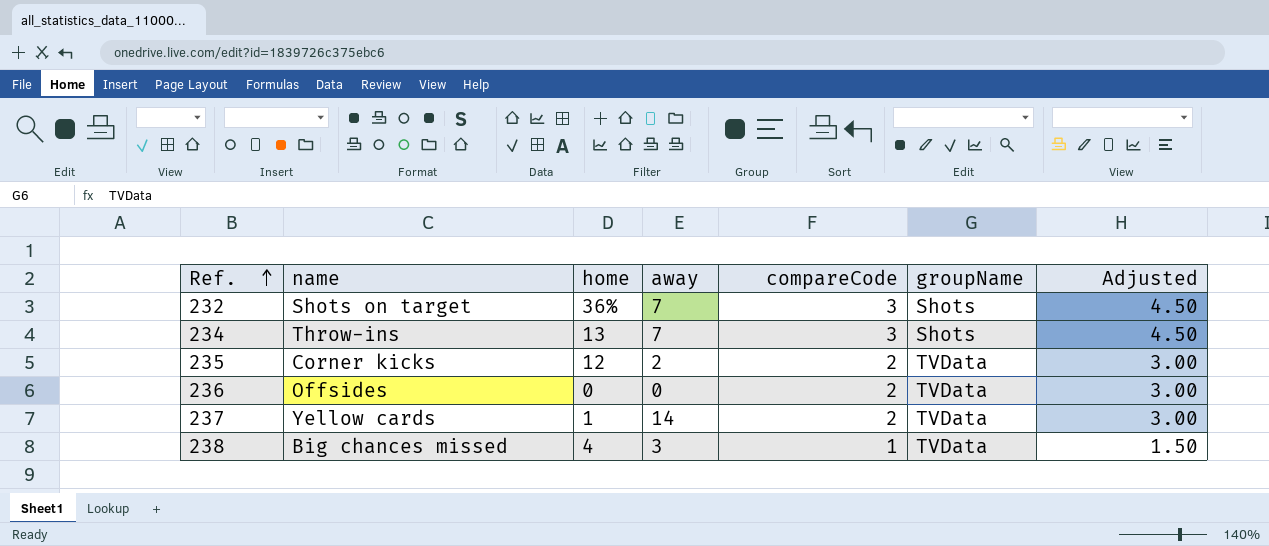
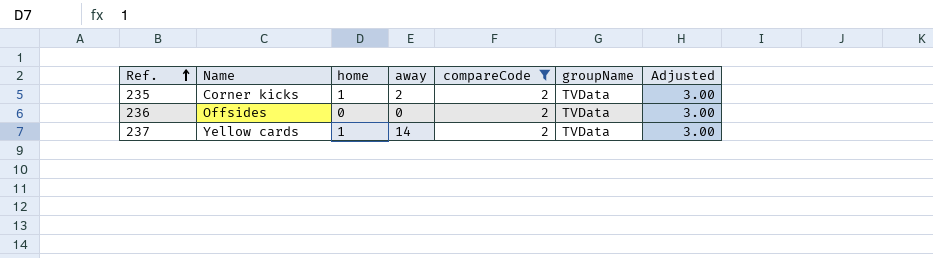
filter: none -> compareCode = 2
column name: name -> Name
235 | home: 12 -> 1

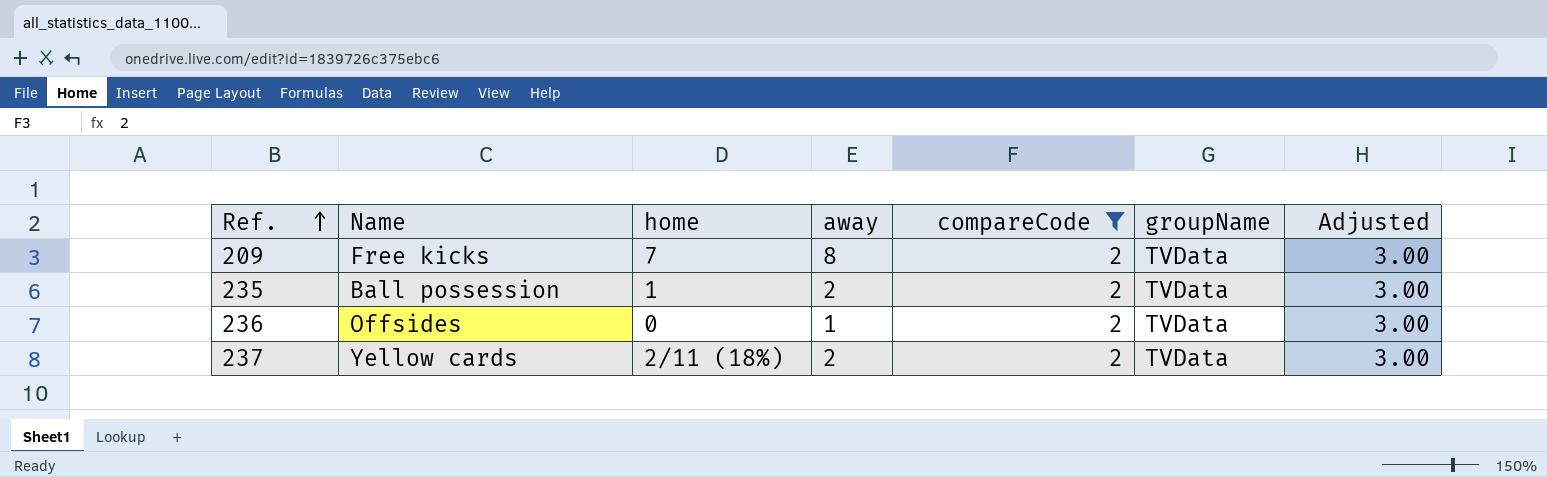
row 209: none -> Free kicks | 7 | 8 | 2 | TVData | 3.00
235 | Name: Corner kicks -> Ball possession
236 | away: 0 -> 1
237 | home: 1 -> 2/11 (18%)
237 | away: 14 -> 2

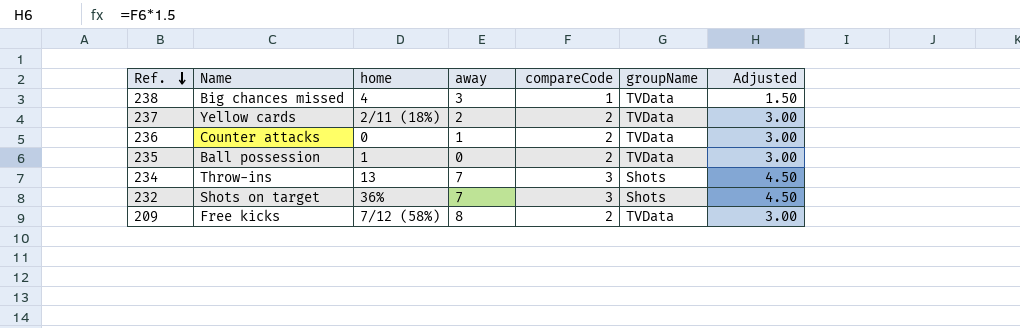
filter: compareCode = 2 -> none
row order: Ref. ascending -> Ref. descending
236 | Name: Offsides -> Counter attacks
235 | away: 2 -> 0
209 | home: 7 -> 7/12 (58%)

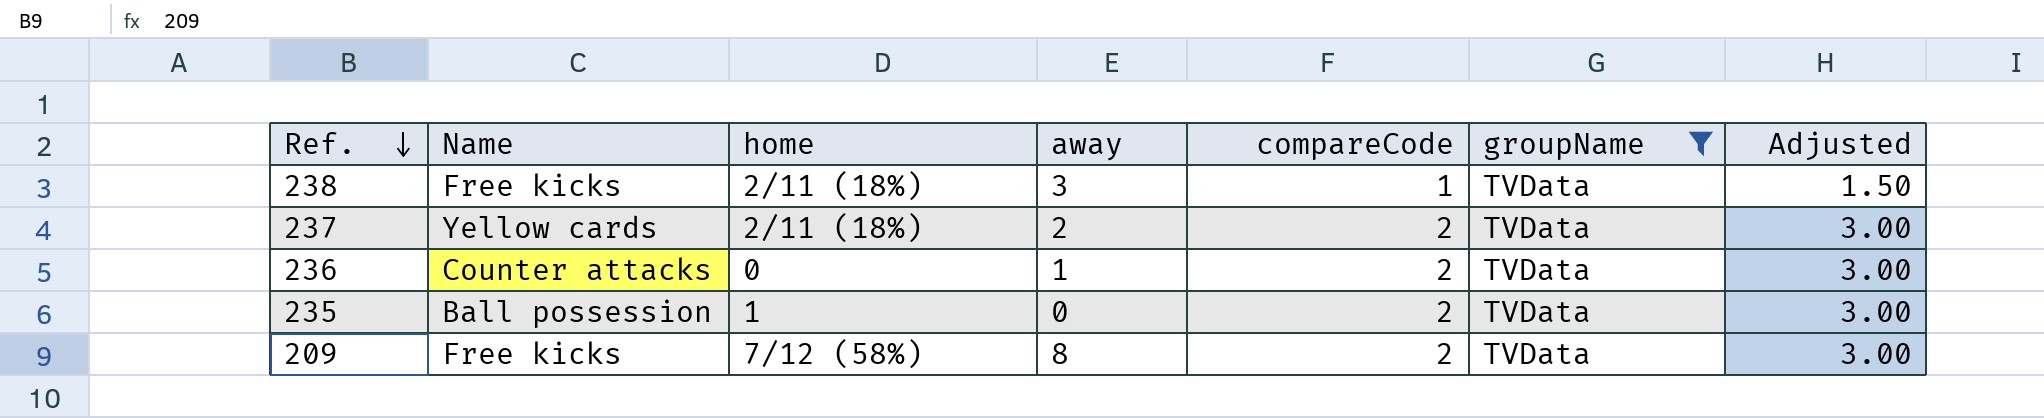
filter: none -> groupName = TVData
238 | Name: Big chances missed -> Free kicks
238 | home: 4 -> 2/11 (18%)

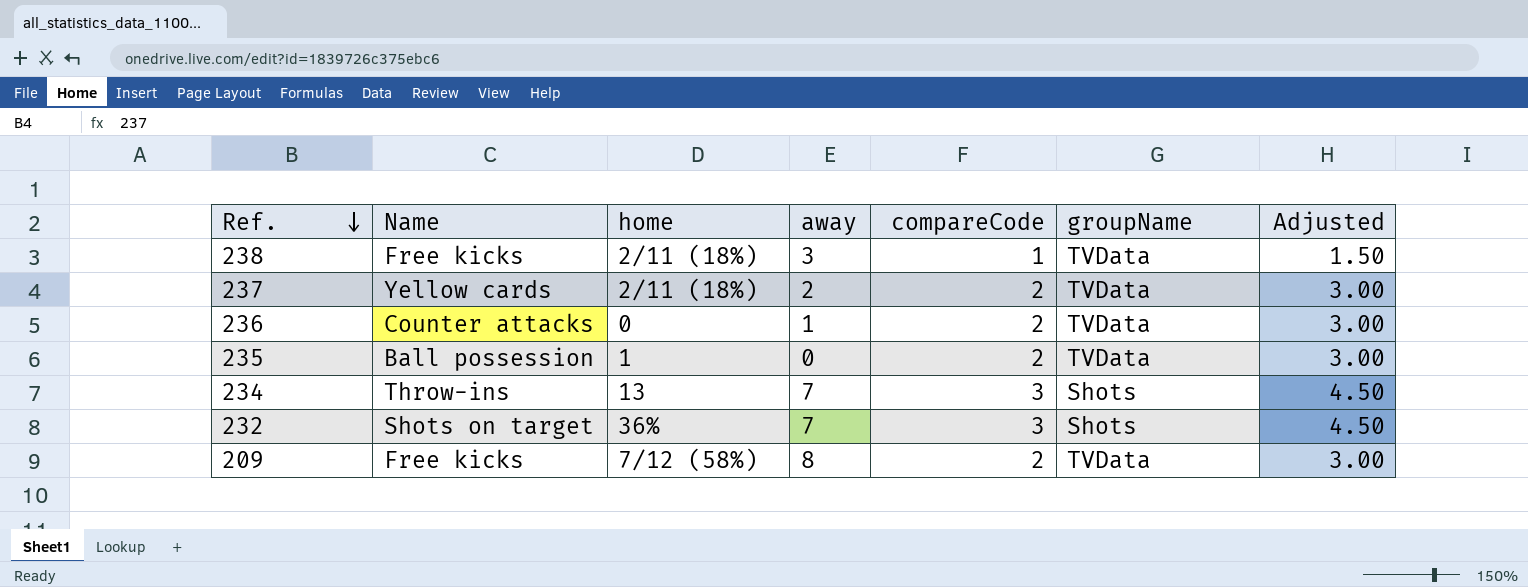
filter: groupName = TVData -> none

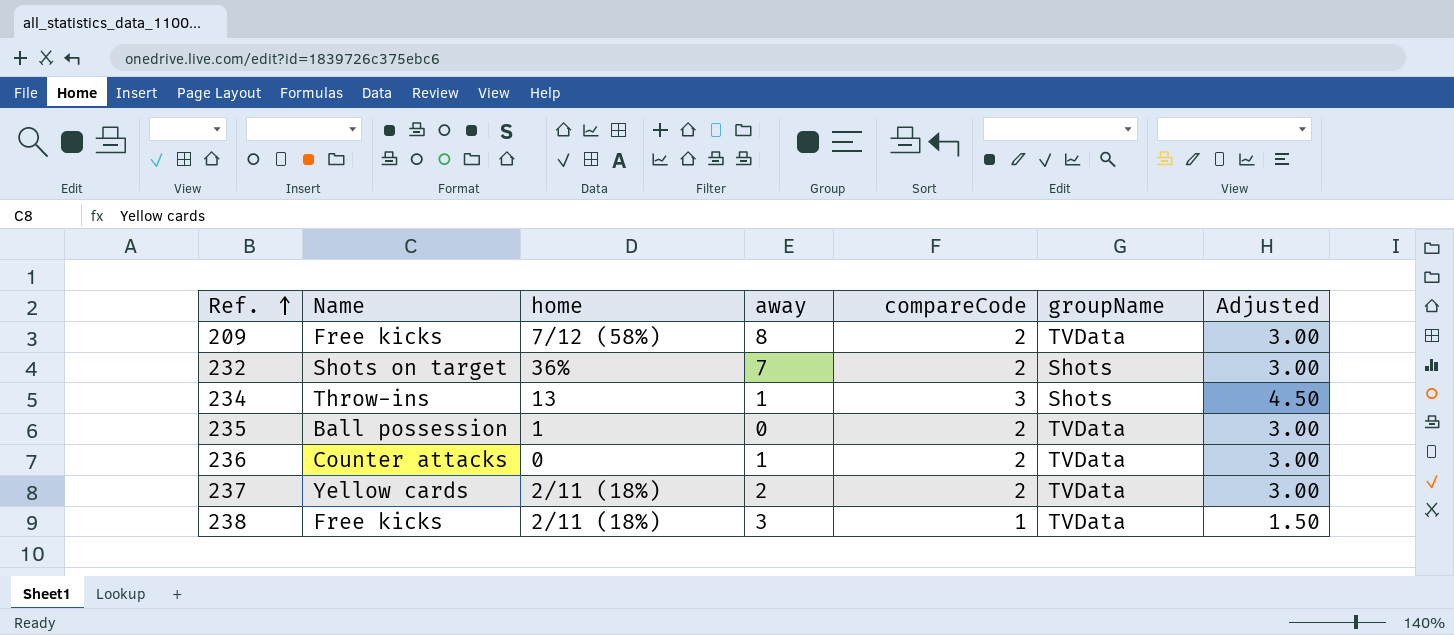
row order: Ref. descending -> Ref. ascending
232 | compareCode: 3 -> 2
232 | Adjusted: 4.50 -> 3.00
234 | away: 7 -> 1

